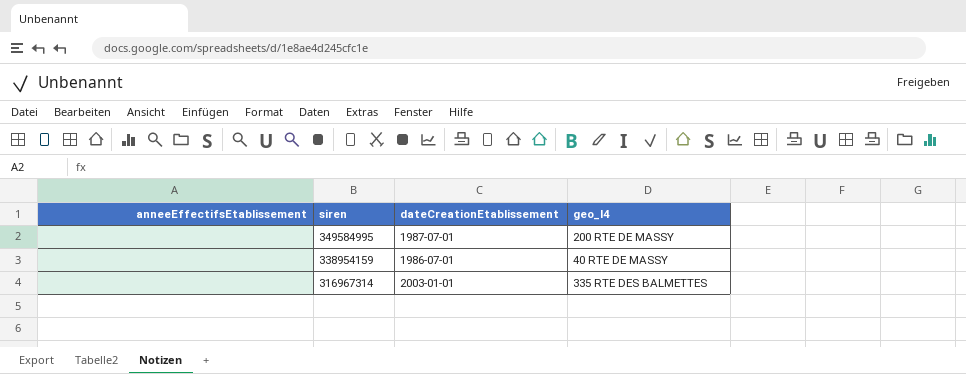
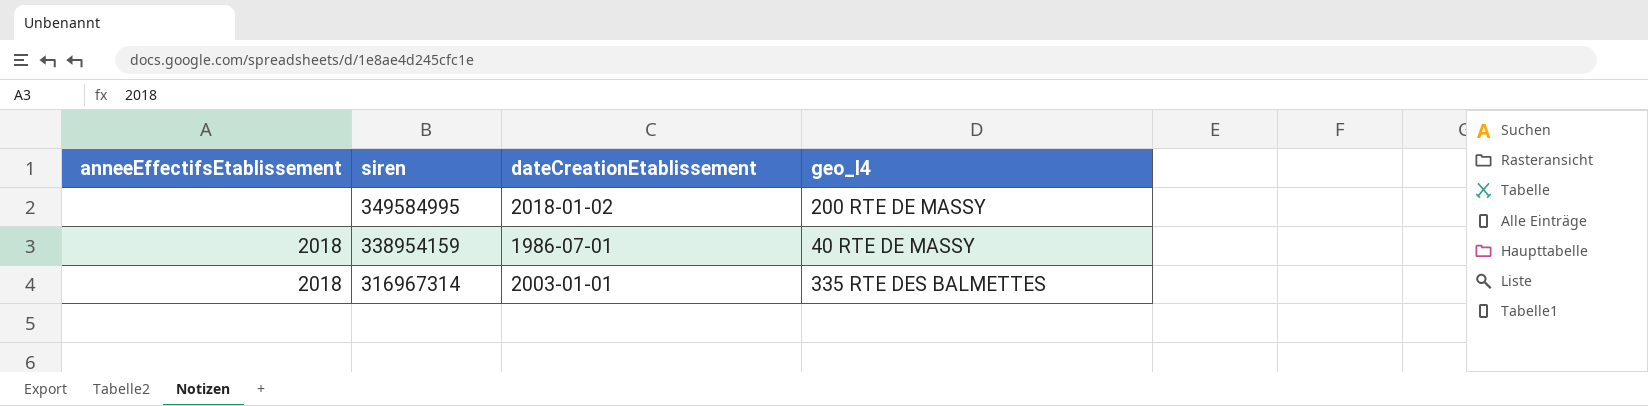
349584995 | dateCreationEtablissement: 1987-07-01 -> 2018-01-02
338954159 | anneeEffectifsEtablissement: none -> 2018
316967314 | anneeEffectifsEtablissement: none -> 2018

